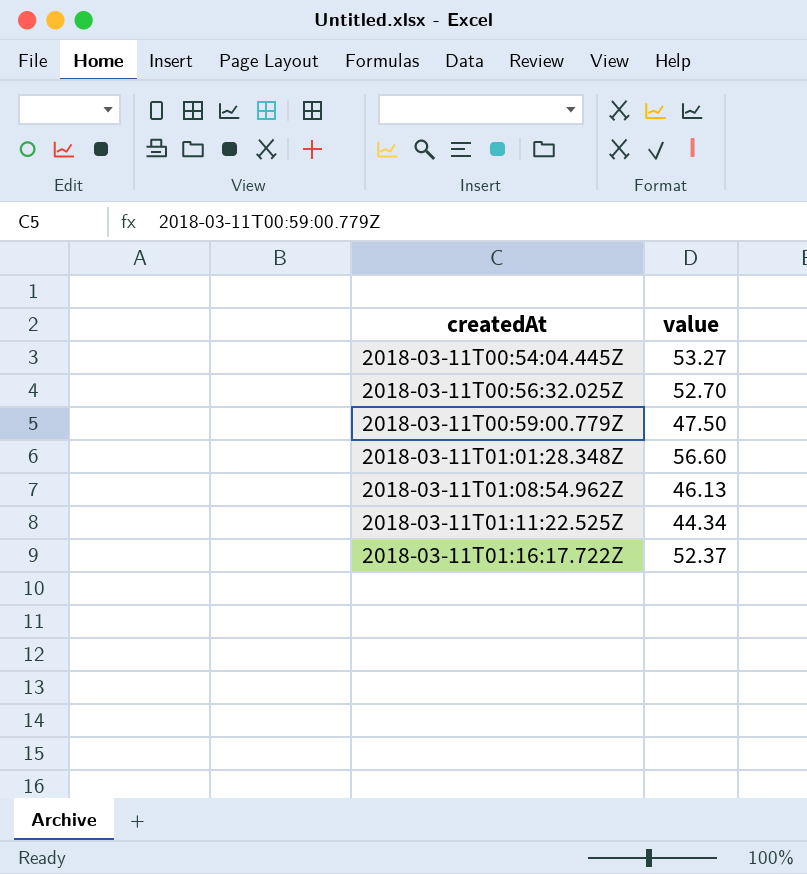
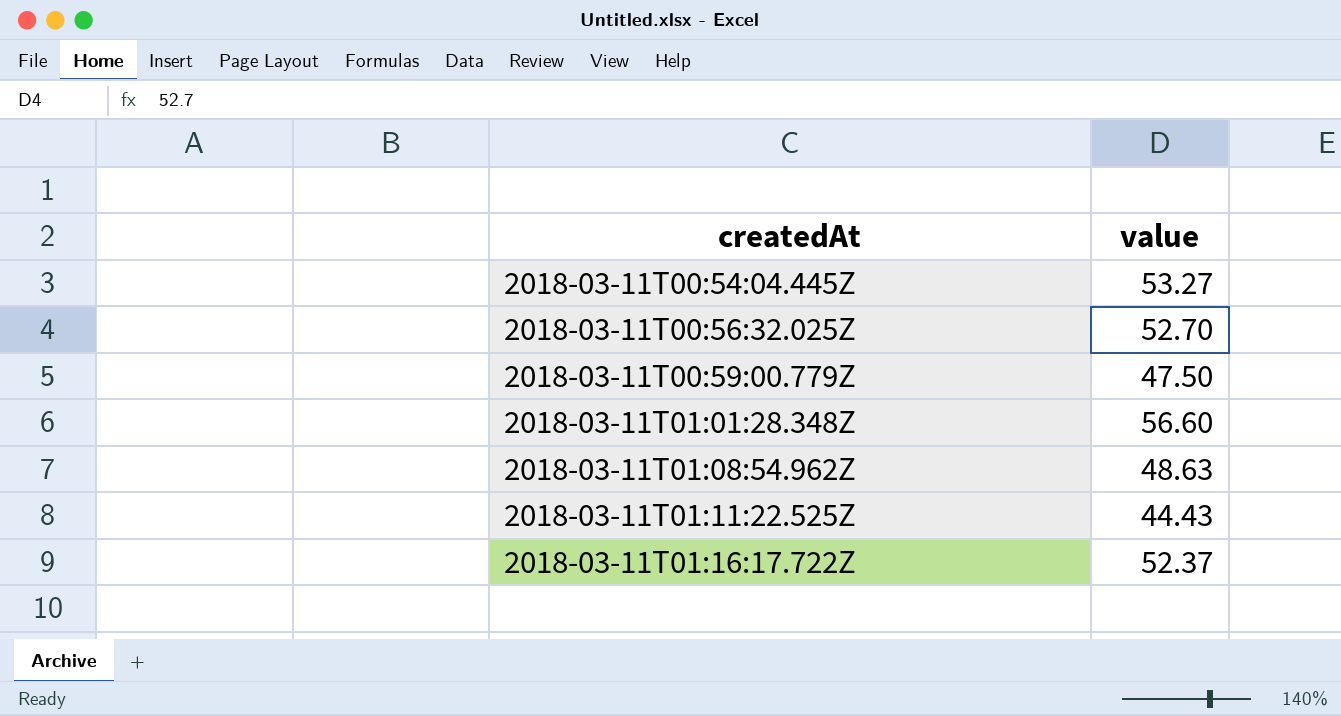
2018-03-11T01:08:54.962Z | value: 46.13 -> 48.63
2018-03-11T01:11:22.525Z | value: 44.34 -> 44.43

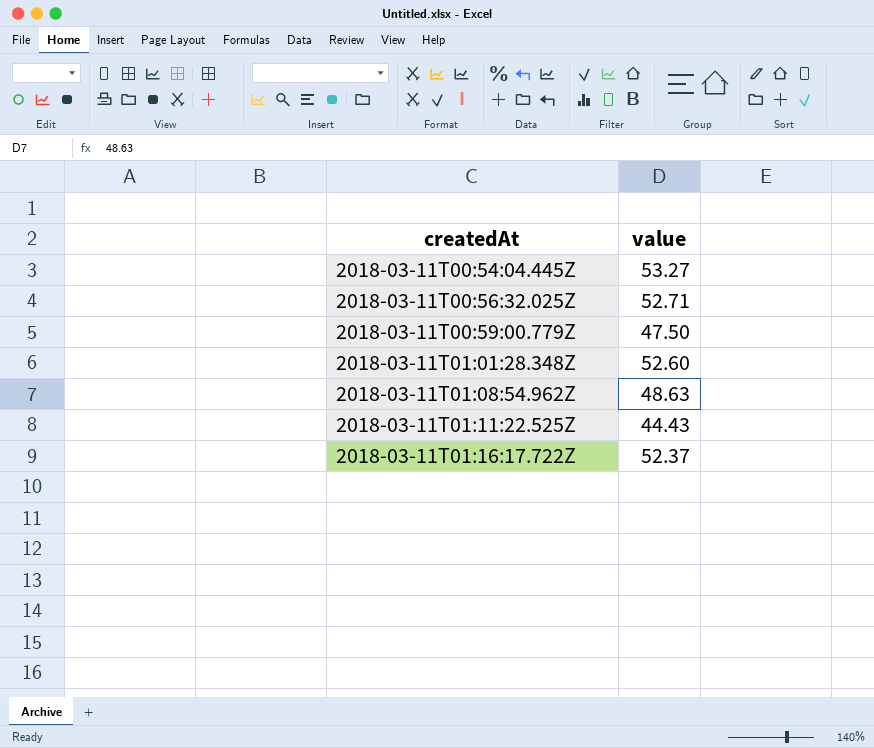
2018-03-11T00:56:32.025Z | value: 52.70 -> 52.71
2018-03-11T01:01:28.348Z | value: 56.60 -> 52.60

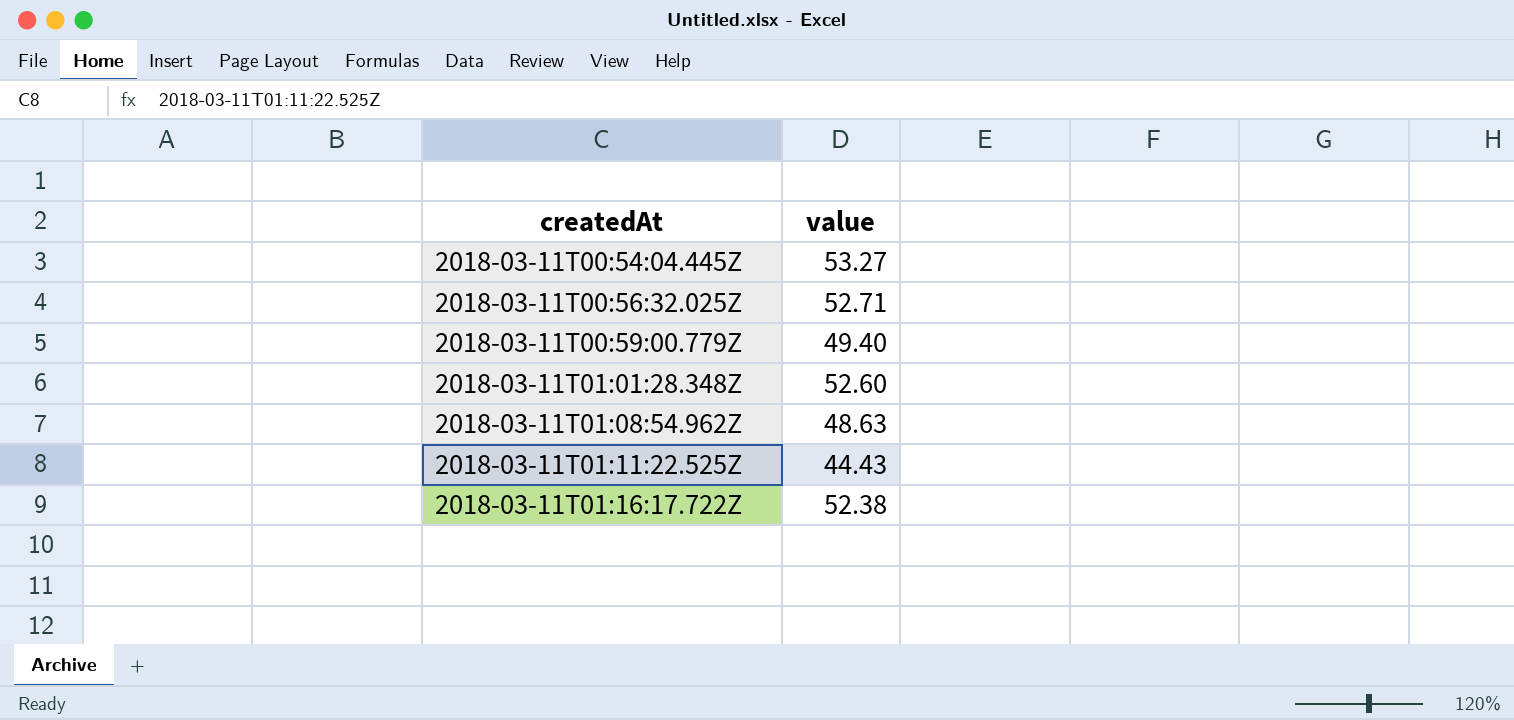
2018-03-11T00:59:00.779Z | value: 47.50 -> 49.40
2018-03-11T01:16:17.722Z | value: 52.37 -> 52.38

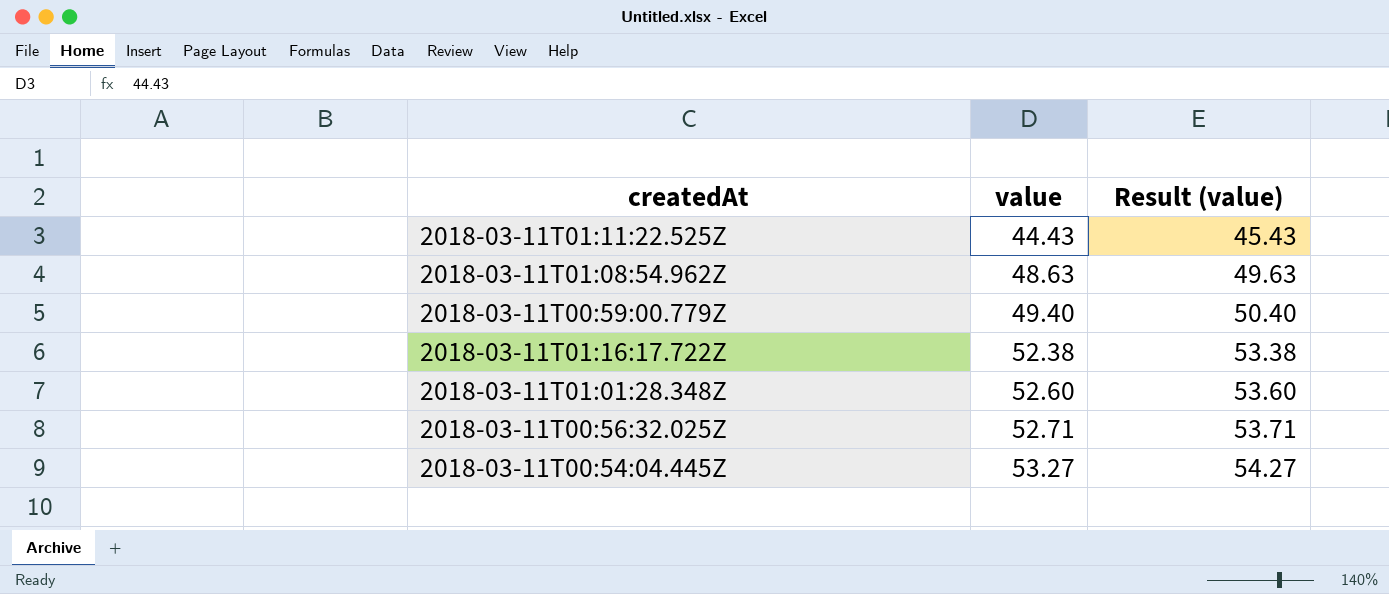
row order: createdAt ascending -> value ascending
column Result (value) | formula: none -> [value] + 1

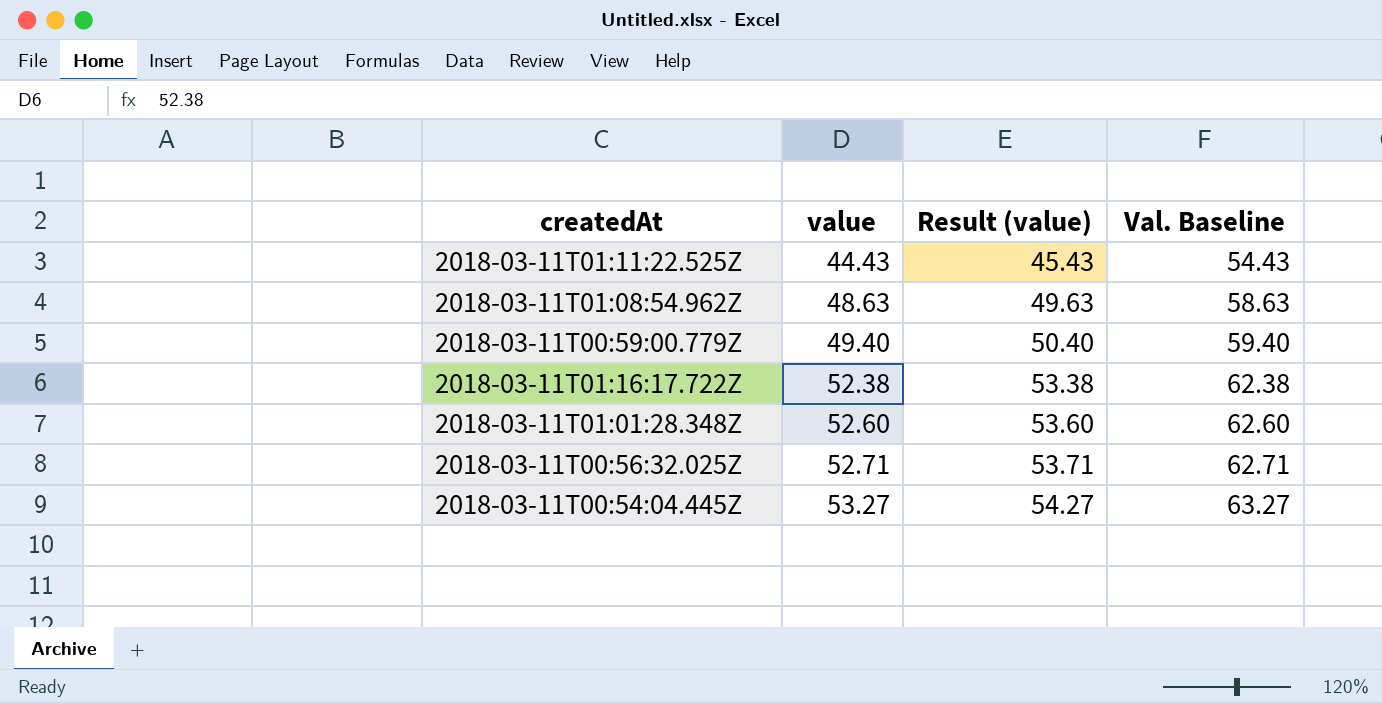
column Val. Baseline | formula: none -> [value] + 10

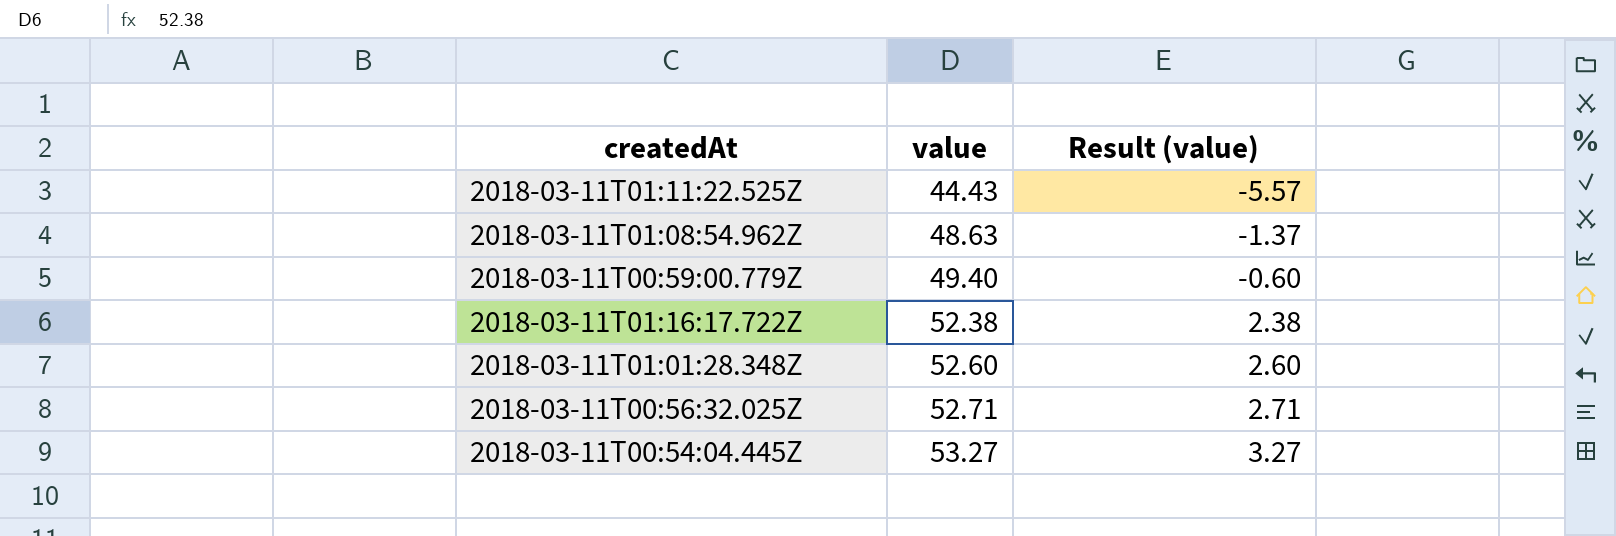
column Val. Baseline | formula: [value] + 10 -> none
column Result (value) | formula: [value] + 1 -> [value] - 50

